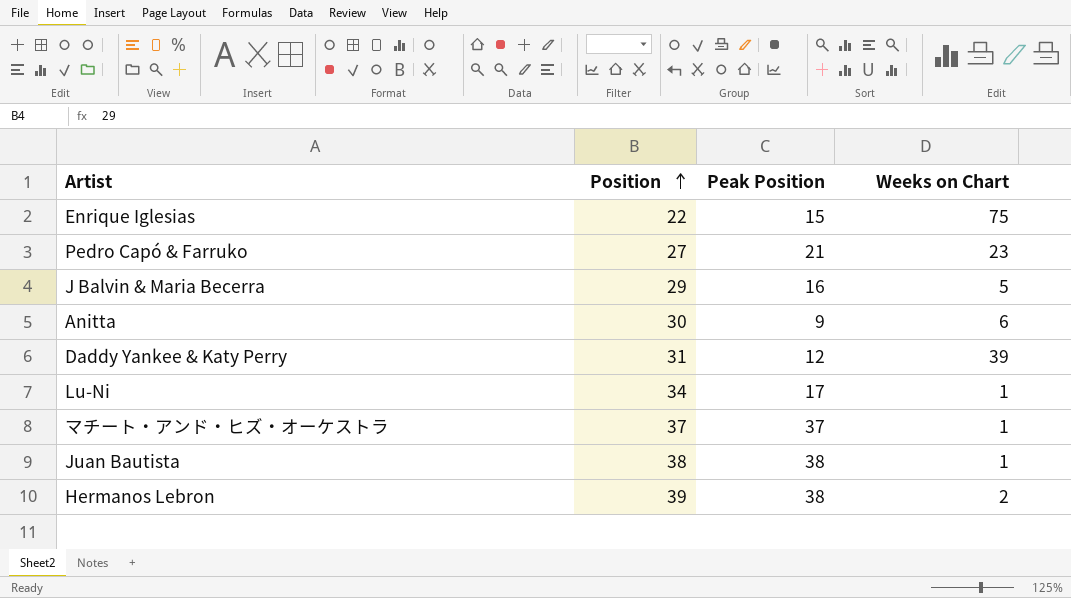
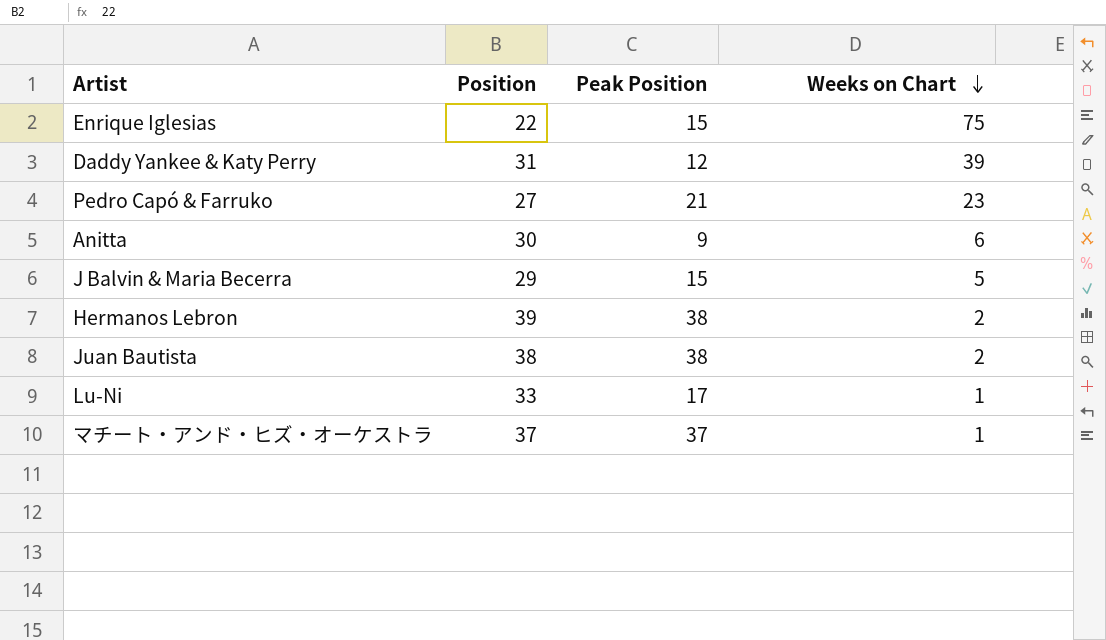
row order: Position ascending -> Weeks on Chart descending
J Balvin & Maria Becerra | Peak Position: 16 -> 15
Juan Bautista | Weeks on Chart: 1 -> 2
Lu-Ni | Position: 34 -> 33

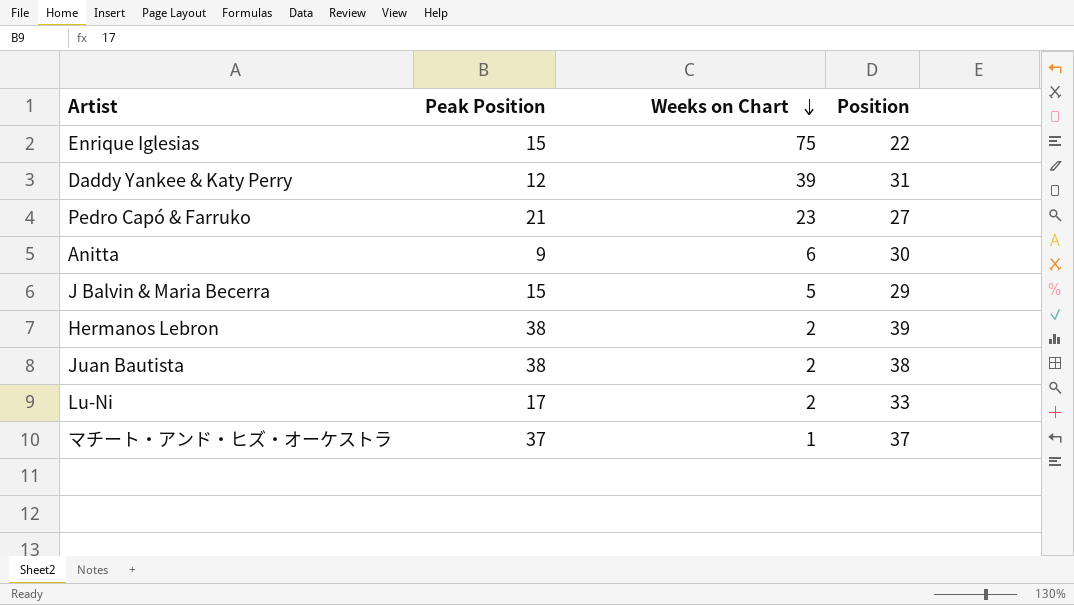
column Position | position: 2 -> 4
Lu-Ni | Weeks on Chart: 1 -> 2

